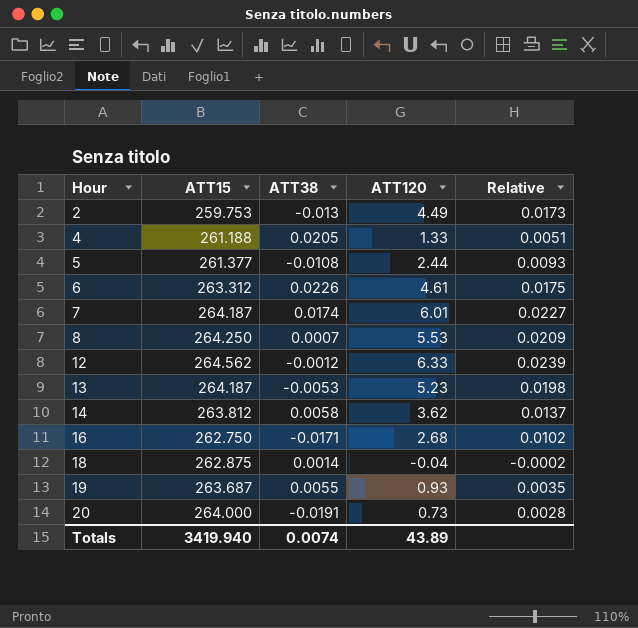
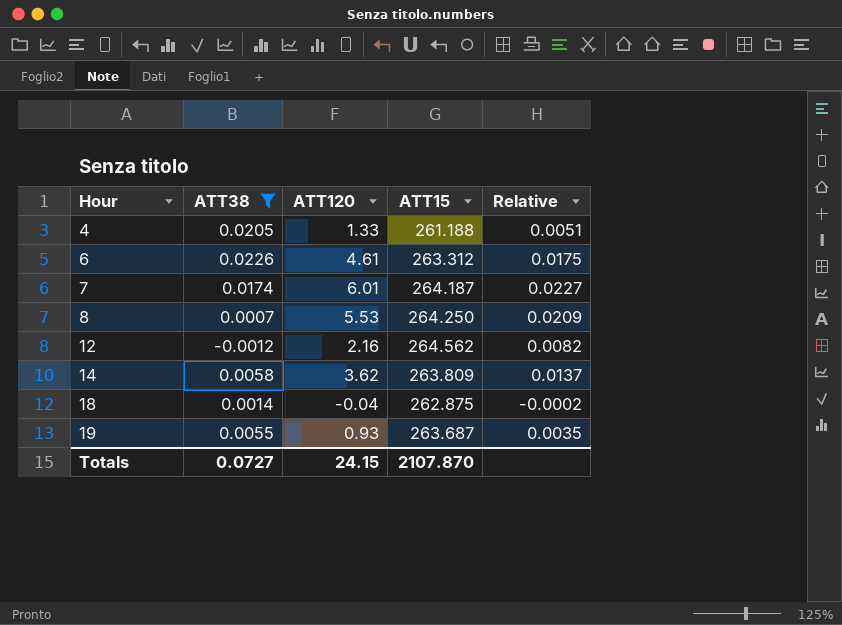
filter: none -> ATT38 >= -0.0012
column ATT15 | position: 2 -> 4
12 | ATT120: 6.33 -> 2.16
12 | Relative: 0.0239 -> 0.0082
14 | ATT15: 263.812 -> 263.809
Totals | ATT38: 0.0074 -> 0.0727
Totals | ATT120: 43.89 -> 24.15
Totals | ATT15: 3419.940 -> 2107.870

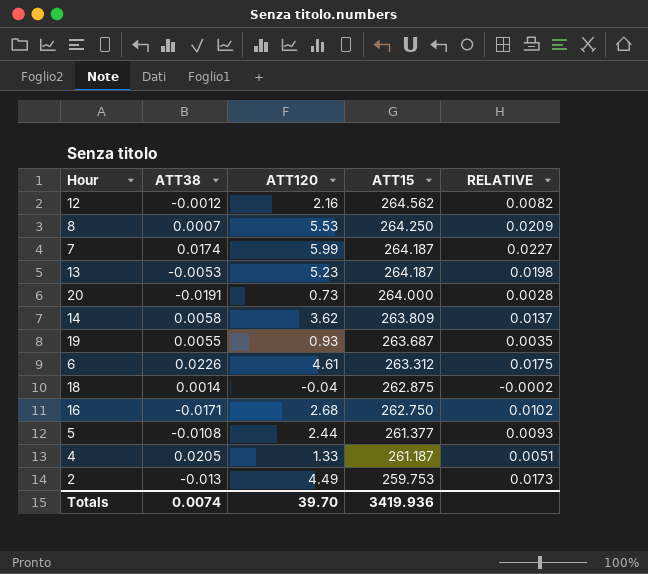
filter: ATT38 >= -0.0012 -> none
row order: Hour ascending -> ATT15 descending
column name: Relative -> RELATIVE
7 | ATT120: 6.01 -> 5.99
4 | ATT15: 261.188 -> 261.187
Totals | ATT38: 0.0727 -> 0.0074
Totals | ATT120: 24.15 -> 39.70
Totals | ATT15: 2107.870 -> 3419.936

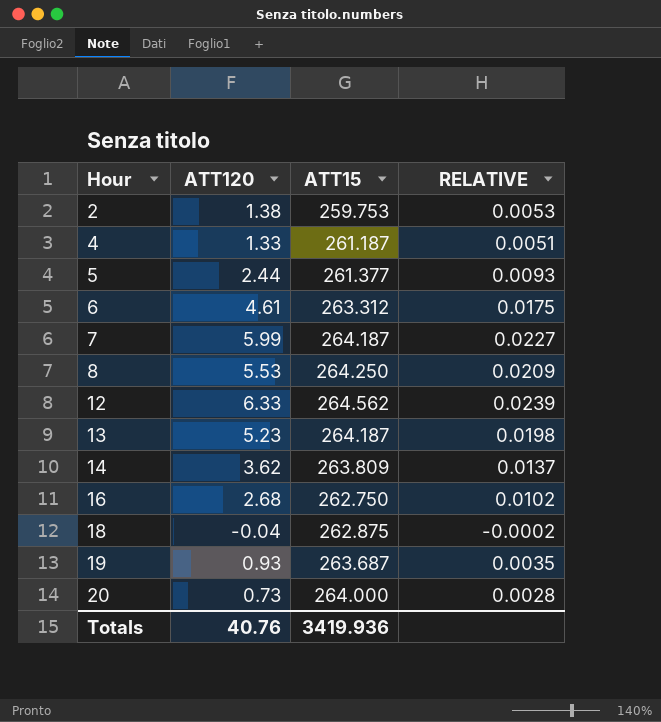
row order: ATT15 descending -> Hour ascending
column ATT38 | position: 2 -> none
2 | ATT120: 4.49 -> 1.38
2 | RELATIVE: 0.0173 -> 0.0053
12 | ATT120: 2.16 -> 6.33
12 | RELATIVE: 0.0082 -> 0.0239
Totals | ATT120: 39.70 -> 40.76

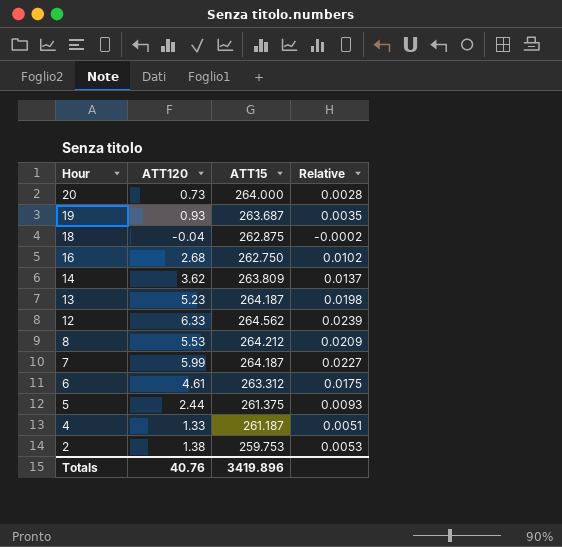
row order: Hour ascending -> Hour descending
column name: RELATIVE -> Relative
8 | ATT15: 264.250 -> 264.212
5 | ATT15: 261.377 -> 261.375
Totals | ATT15: 3419.936 -> 3419.896

